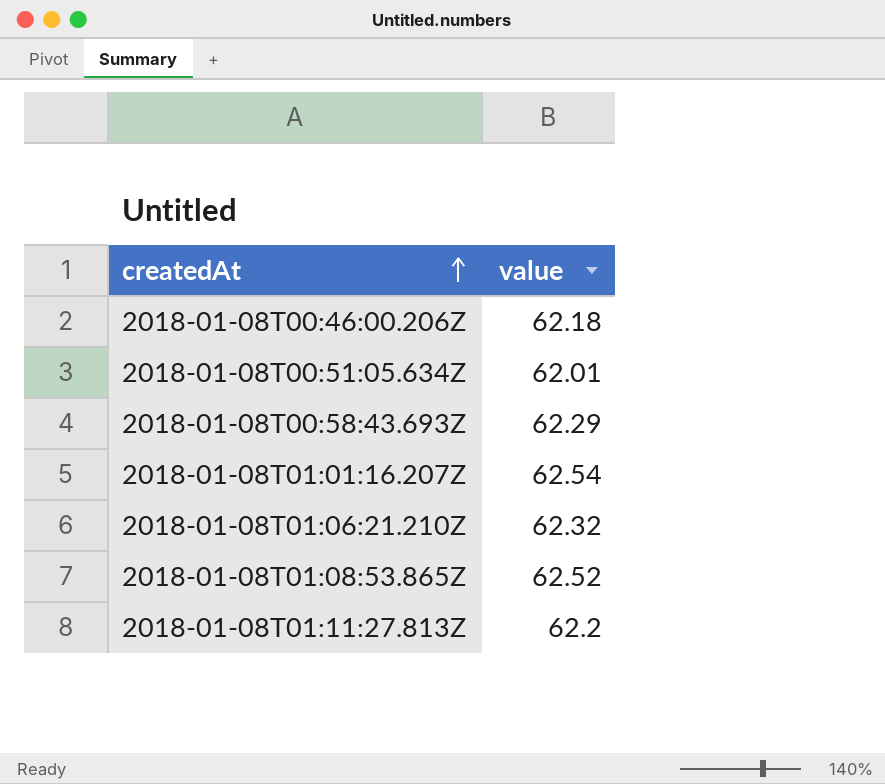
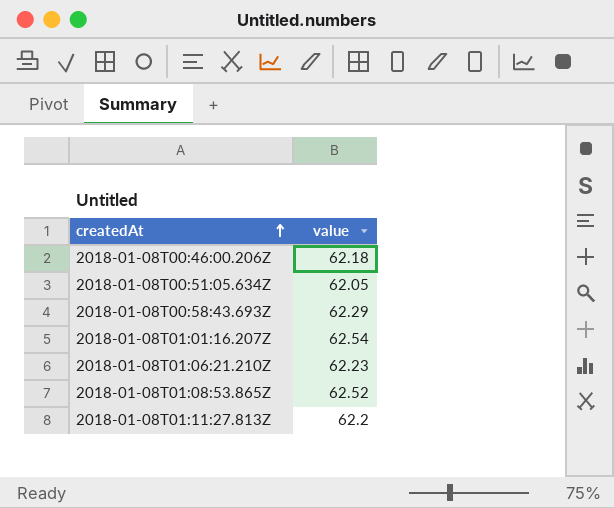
2018-01-08T00:51:05.634Z | value: 62.01 -> 62.05
2018-01-08T01:06:21.210Z | value: 62.32 -> 62.23

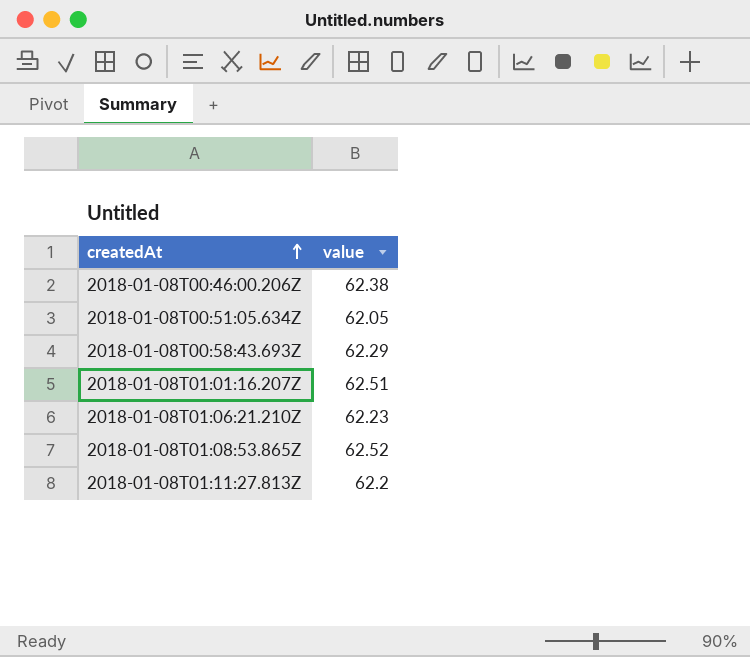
2018-01-08T00:46:00.206Z | value: 62.18 -> 62.38
2018-01-08T01:01:16.207Z | value: 62.54 -> 62.51

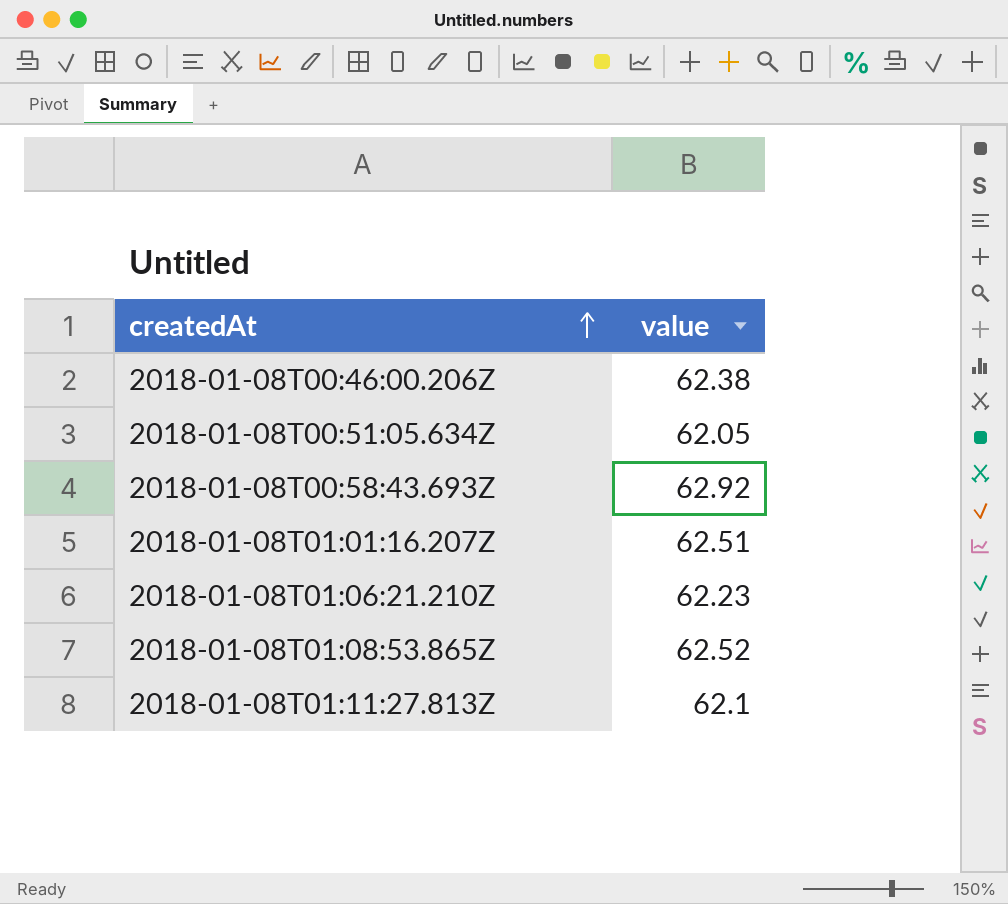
2018-01-08T00:58:43.693Z | value: 62.29 -> 62.92
2018-01-08T01:11:27.813Z | value: 62.2 -> 62.1

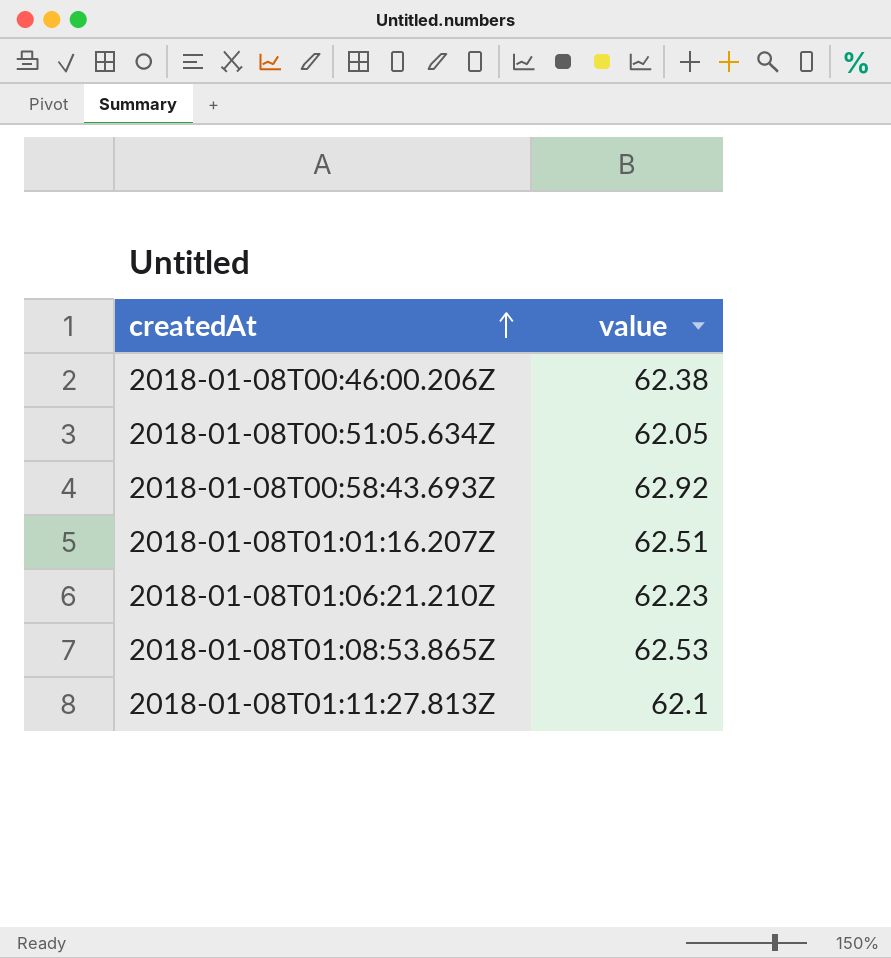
2018-01-08T01:08:53.865Z | value: 62.52 -> 62.53

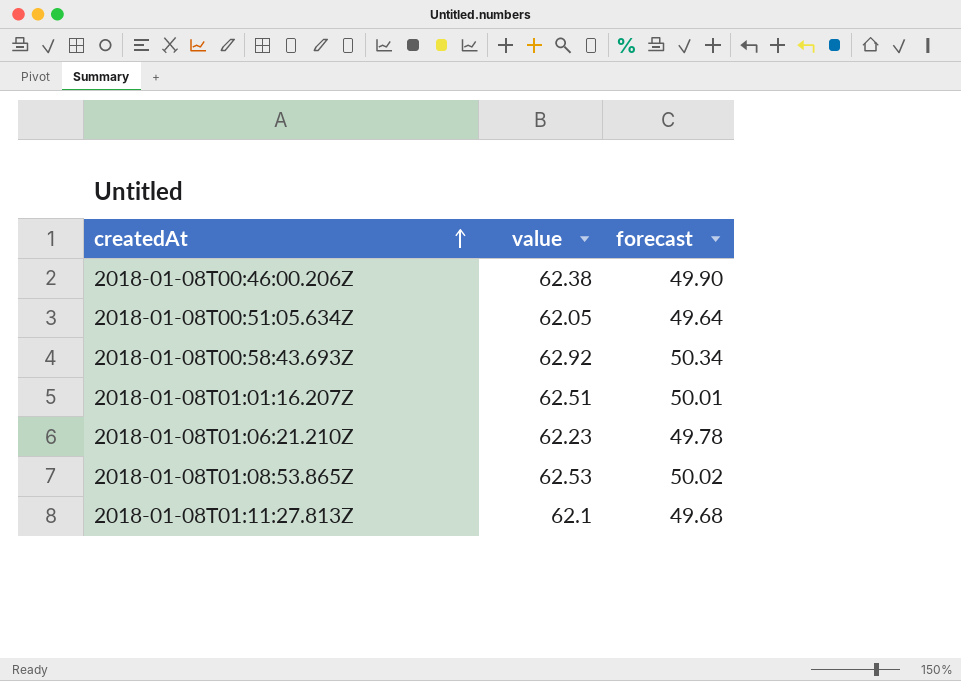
column forecast | formula: none -> [value] * 0.8

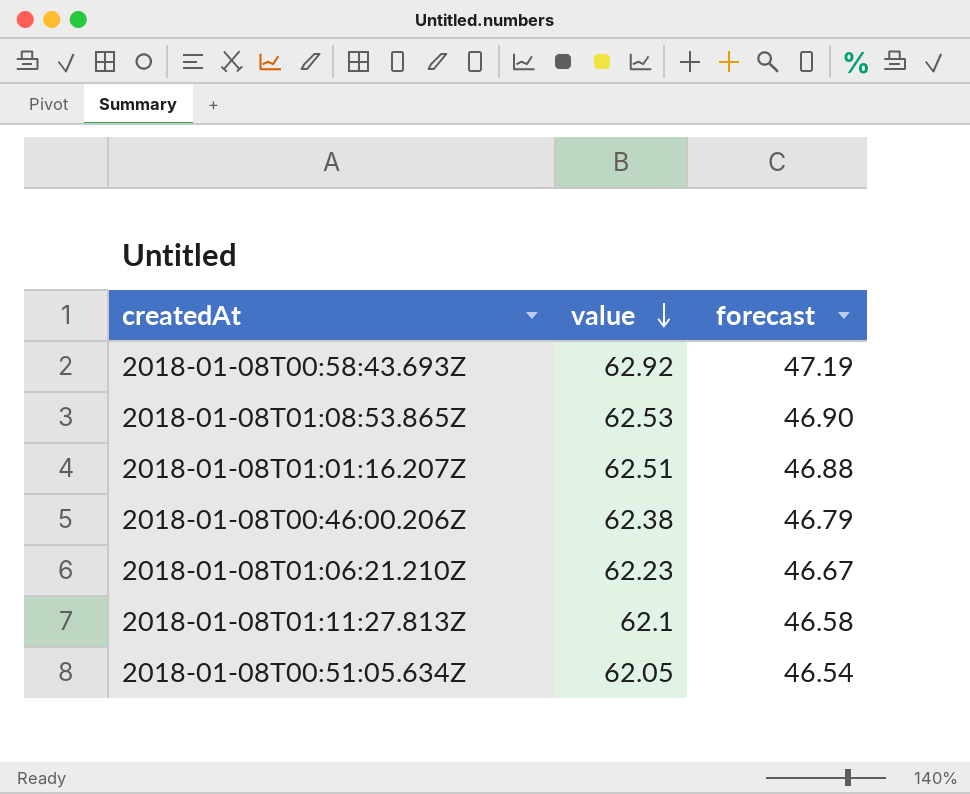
row order: createdAt ascending -> value descending
column forecast | formula: [value] * 0.8 -> [value] * 0.75

